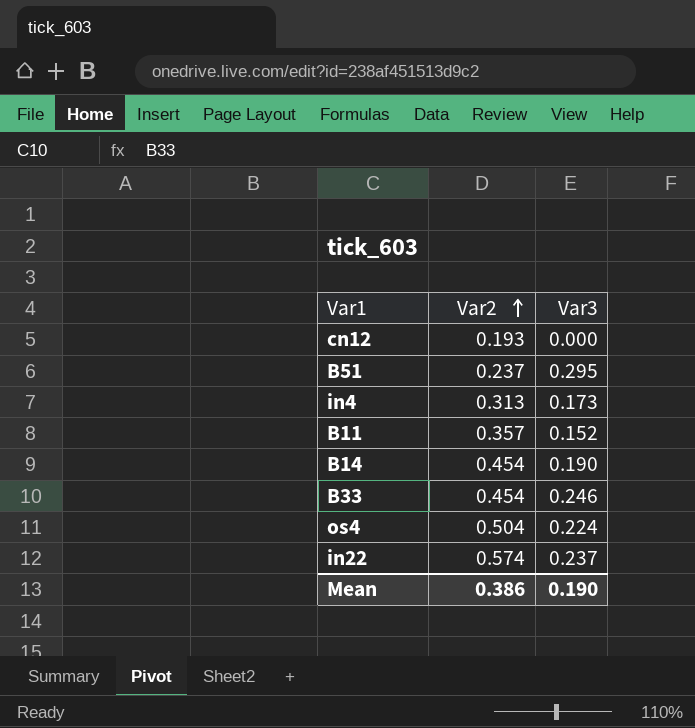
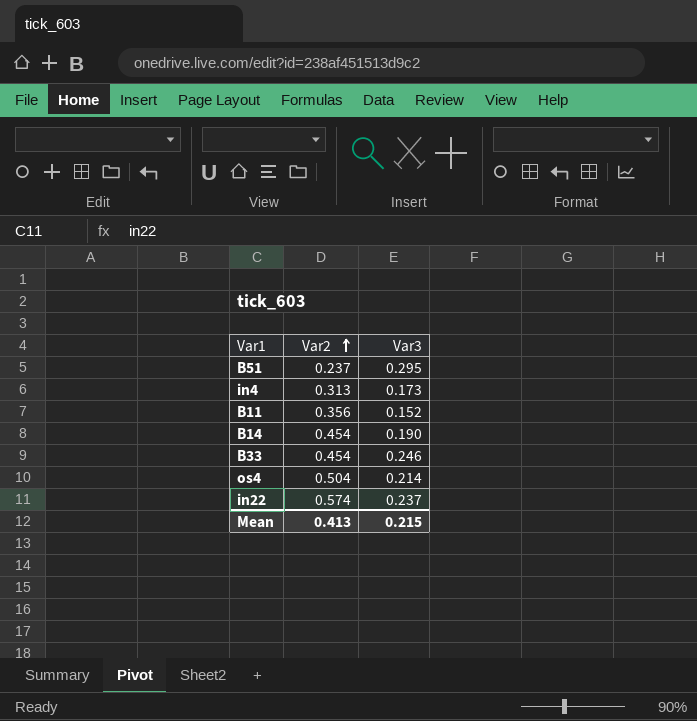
row cn12: 0.193 | 0.000 -> none
B11 | Var2: 0.357 -> 0.356
os4 | Var3: 0.224 -> 0.214
Mean | Var2: 0.386 -> 0.413
Mean | Var3: 0.190 -> 0.215

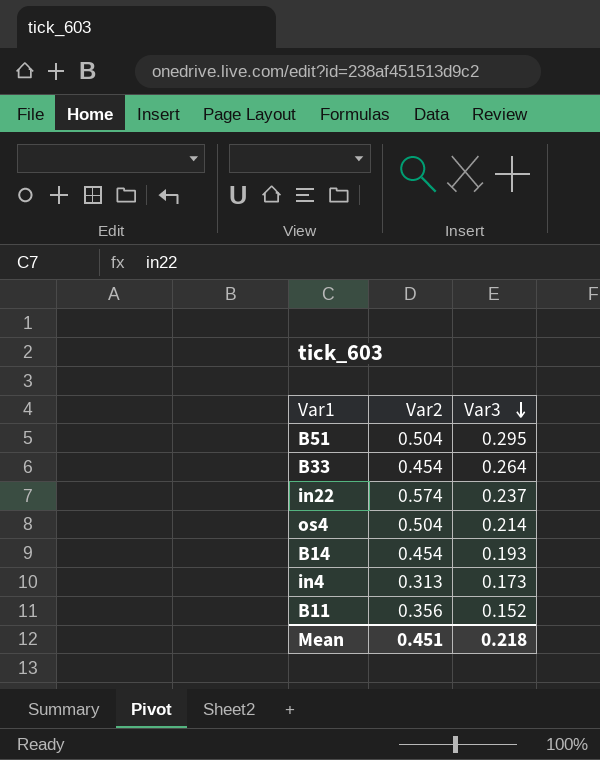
row order: Var2 ascending -> Var3 descending
B51 | Var2: 0.237 -> 0.504
B33 | Var3: 0.246 -> 0.264
B14 | Var3: 0.190 -> 0.193
Mean | Var2: 0.413 -> 0.451
Mean | Var3: 0.215 -> 0.218

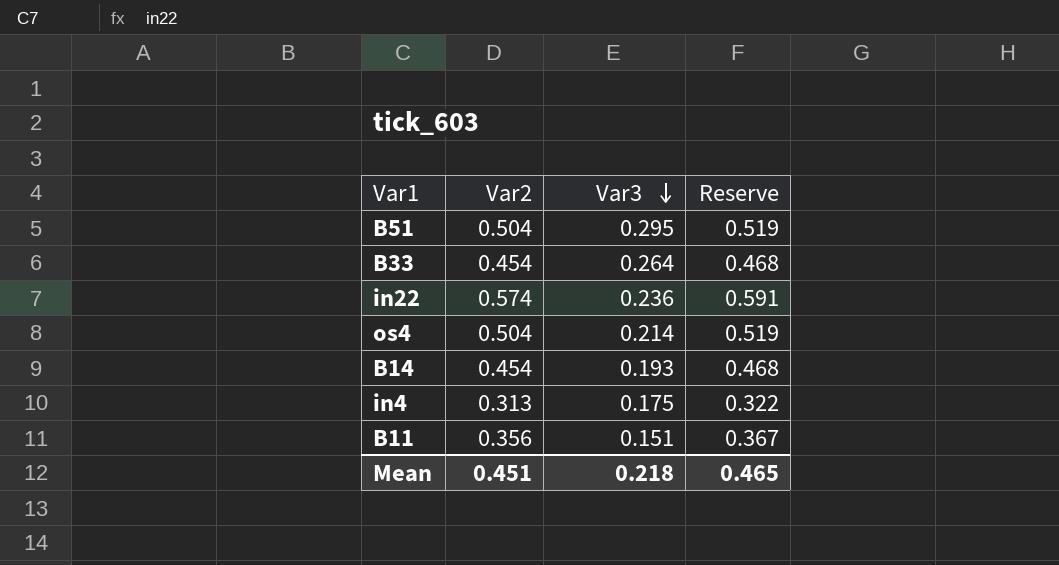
column Reserve | formula: none -> [Var2] * 1.03
in22 | Var3: 0.237 -> 0.236
in4 | Var3: 0.173 -> 0.175
B11 | Var3: 0.152 -> 0.151

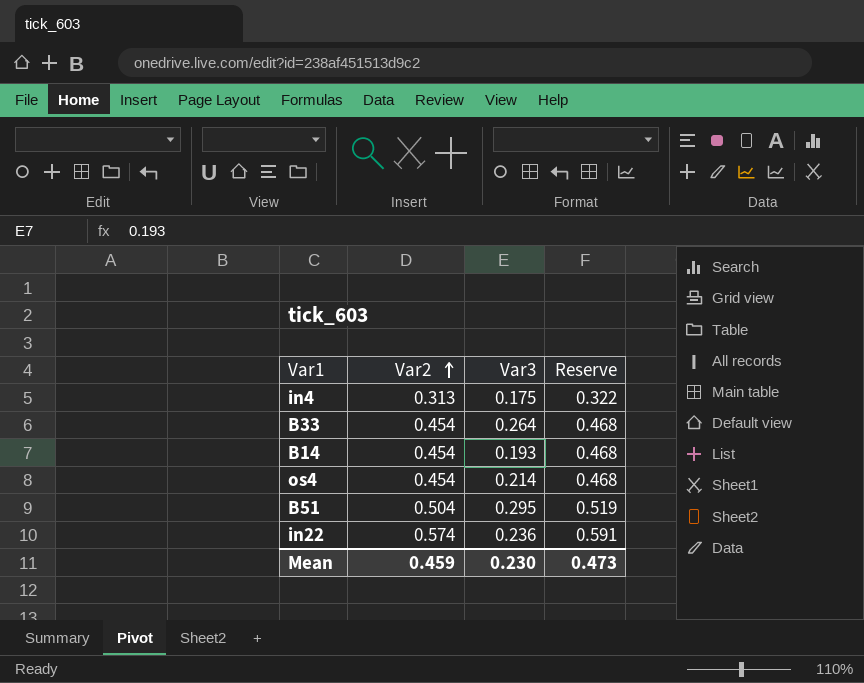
row order: Var3 descending -> Var2 ascending
row B11: 0.356 | 0.151 | 0.367 -> none
os4 | Var2: 0.504 -> 0.454
os4 | Reserve: 0.519 -> 0.468
Mean | Var2: 0.451 -> 0.459
Mean | Var3: 0.218 -> 0.230
Mean | Reserve: 0.465 -> 0.473

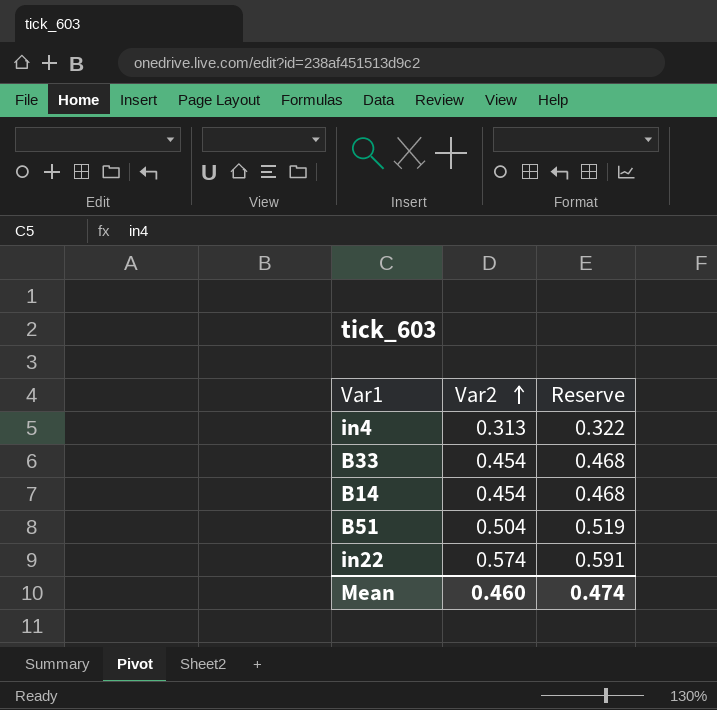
column Var3 | position: 3 -> none
row os4: 0.454 | 0.214 | 0.468 -> none
Mean | Var2: 0.459 -> 0.460
Mean | Reserve: 0.473 -> 0.474

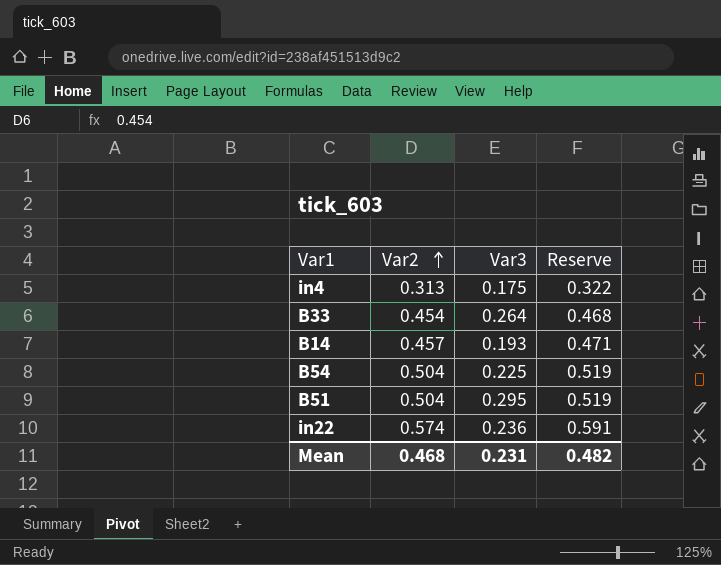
column Var3 | position: none -> 3
B14 | Var2: 0.454 -> 0.457
B14 | Reserve: 0.468 -> 0.471
row B54: none -> 0.504 | 0.225 | 0.519
Mean | Var2: 0.460 -> 0.468
Mean | Reserve: 0.474 -> 0.482

